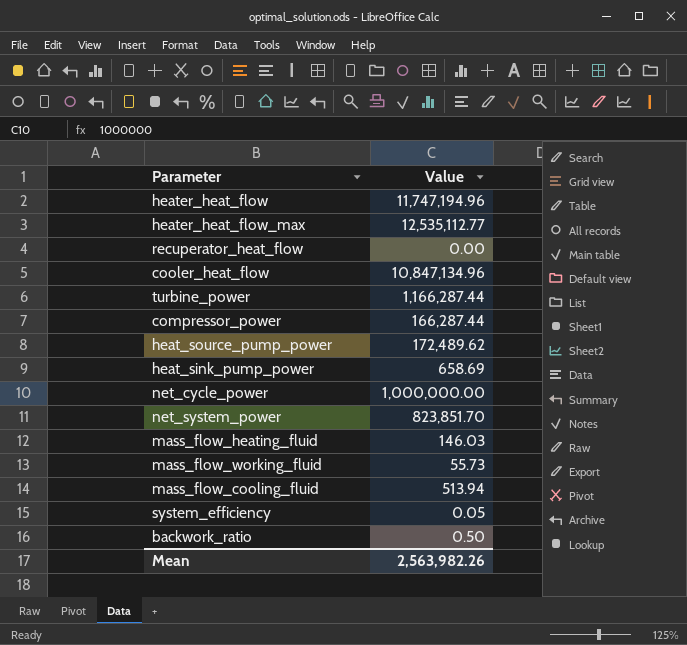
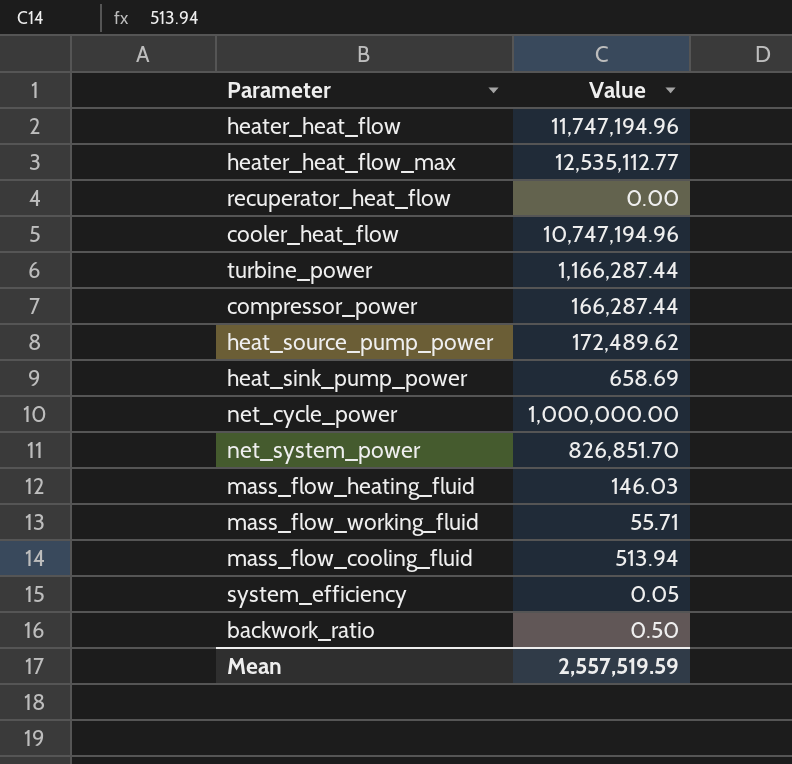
cooler_heat_flow | Value: 10,847,134.96 -> 10,747,194.96
net_system_power | Value: 823,851.70 -> 826,851.70
mass_flow_working_fluid | Value: 55.73 -> 55.71
Mean | Value: 2,563,982.26 -> 2,557,519.59

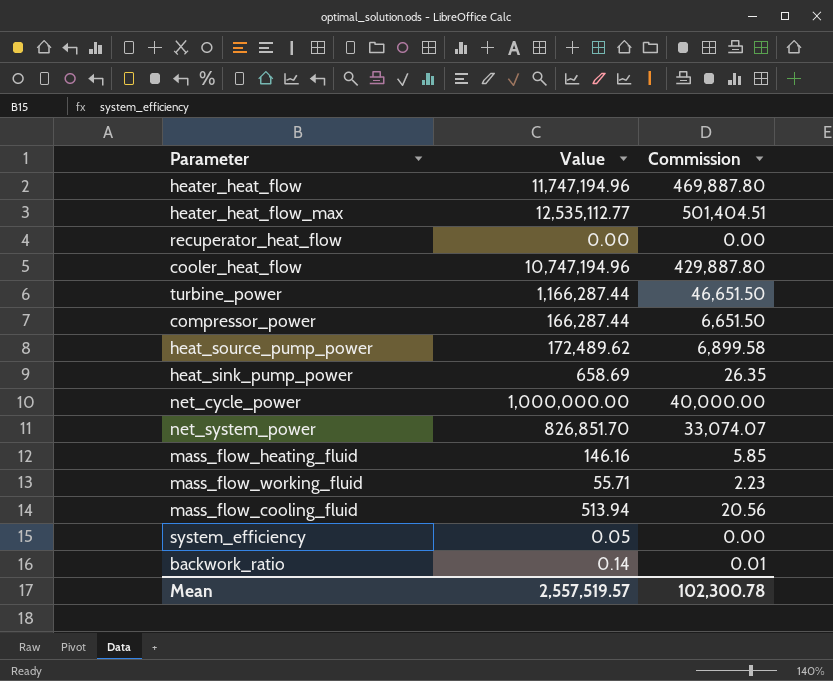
column Commission | formula: none -> [Value] * 0.04
mass_flow_heating_fluid | Value: 146.03 -> 146.16
backwork_ratio | Value: 0.50 -> 0.14
Mean | Value: 2,557,519.59 -> 2,557,519.57

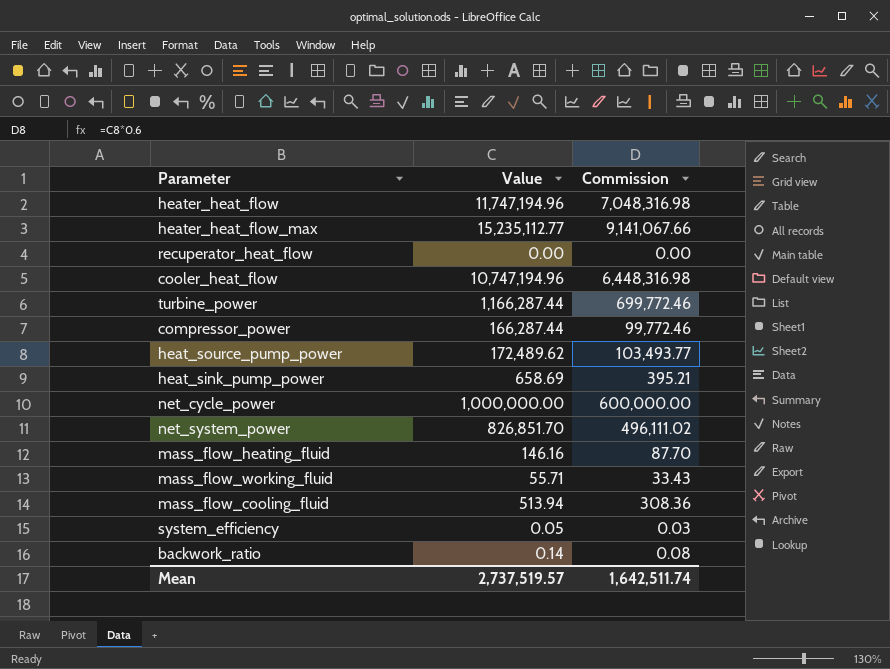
column Commission | formula: [Value] * 0.04 -> [Value] * 0.6
heater_heat_flow_max | Value: 12,535,112.77 -> 15,235,112.77
Mean | Value: 2,557,519.57 -> 2,737,519.57
Mean | Commission: 102,300.78 -> 1,642,511.74

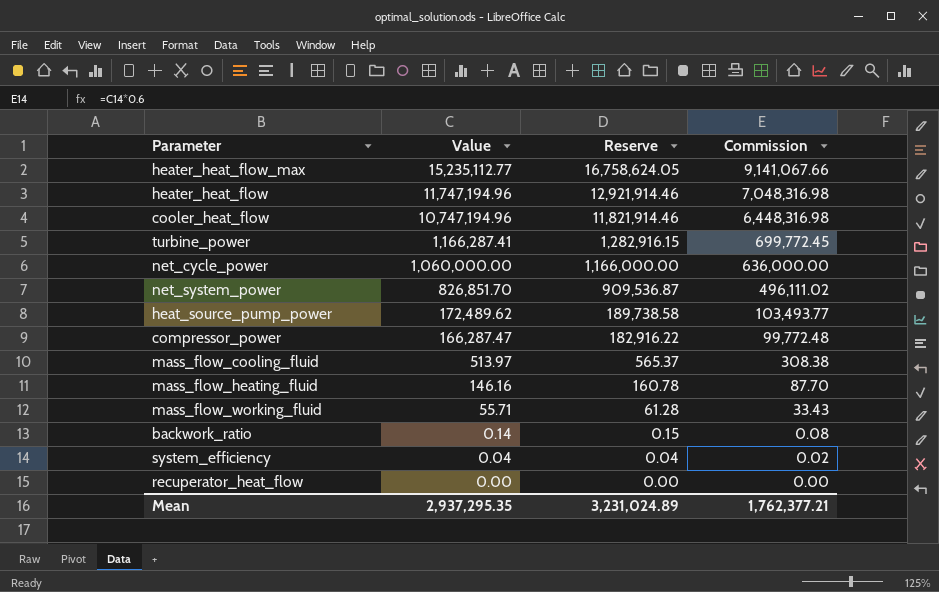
row order: none -> Value descending
column Reserve | formula: none -> [Value] * 1.1
row heat_sink_pump_power: 658.69 | 395.21 -> none
turbine_power | Value: 1,166,287.44 -> 1,166,287.41
turbine_power | Commission: 699,772.46 -> 699,772.45
net_cycle_power | Value: 1,000,000.00 -> 1,060,000.00
net_cycle_power | Commission: 600,000.00 -> 636,000.00
compressor_power | Value: 166,287.44 -> 166,287.47
compressor_power | Commission: 99,772.46 -> 99,772.48
mass_flow_cooling_fluid | Value: 513.94 -> 513.97
mass_flow_cooling_fluid | Commission: 308.36 -> 308.38
system_efficiency | Value: 0.05 -> 0.04
system_efficiency | Commission: 0.03 -> 0.02
Mean | Value: 2,737,519.57 -> 2,937,295.35
Mean | Commission: 1,642,511.74 -> 1,762,377.21

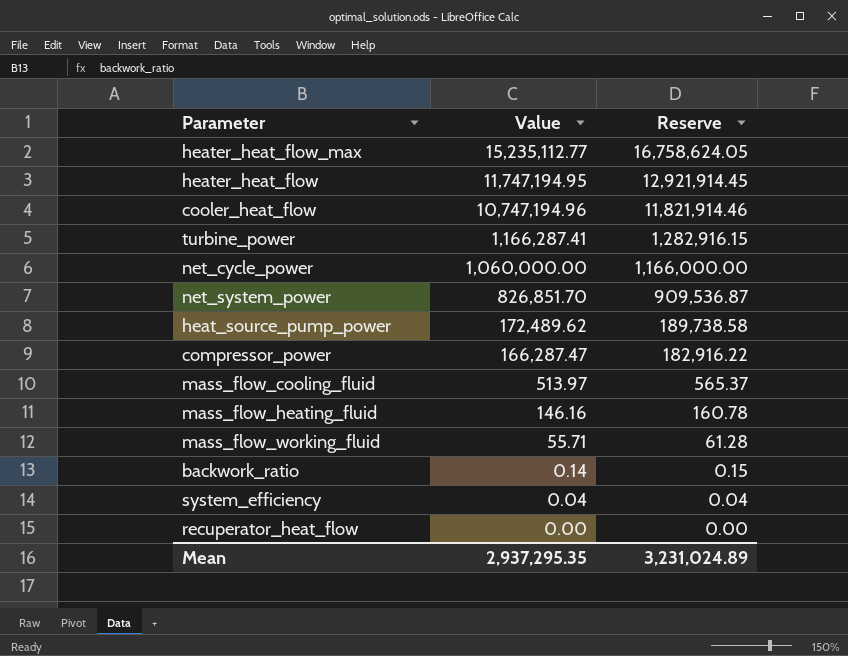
column Commission | formula: [Value] * 0.6 -> none
heater_heat_flow | Value: 11,747,194.96 -> 11,747,194.95
heater_heat_flow | Reserve: 12,921,914.46 -> 12,921,914.45

